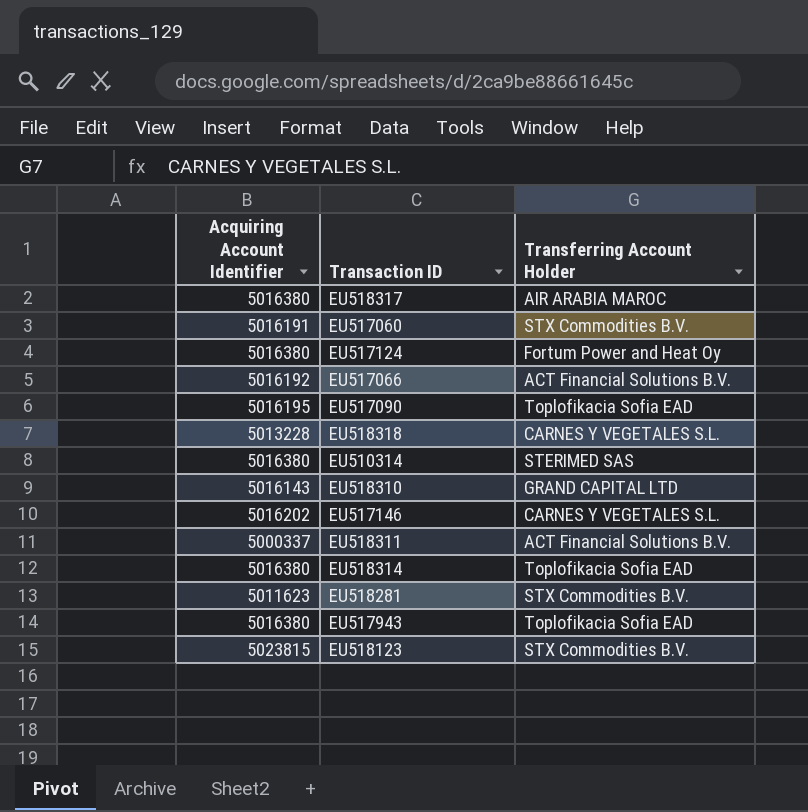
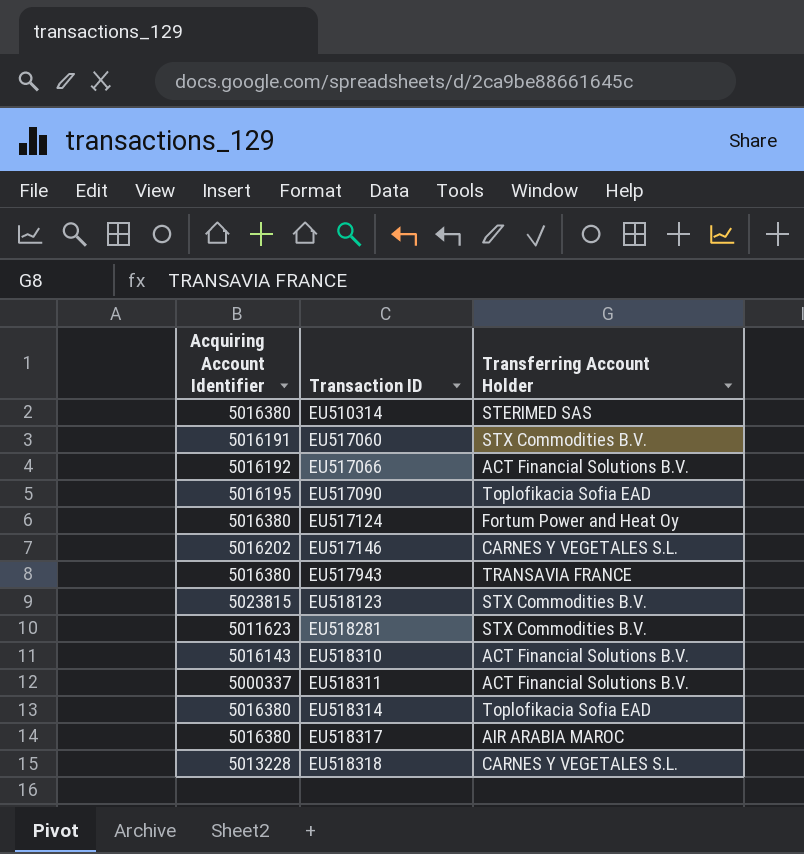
row order: none -> Transaction ID ascending
EU517943 | Transferring Account Holder: Toplofikacia Sofia EAD -> TRANSAVIA FRANCE
EU518310 | Transferring Account Holder: GRAND CAPITAL LTD -> ACT Financial Solutions B.V.

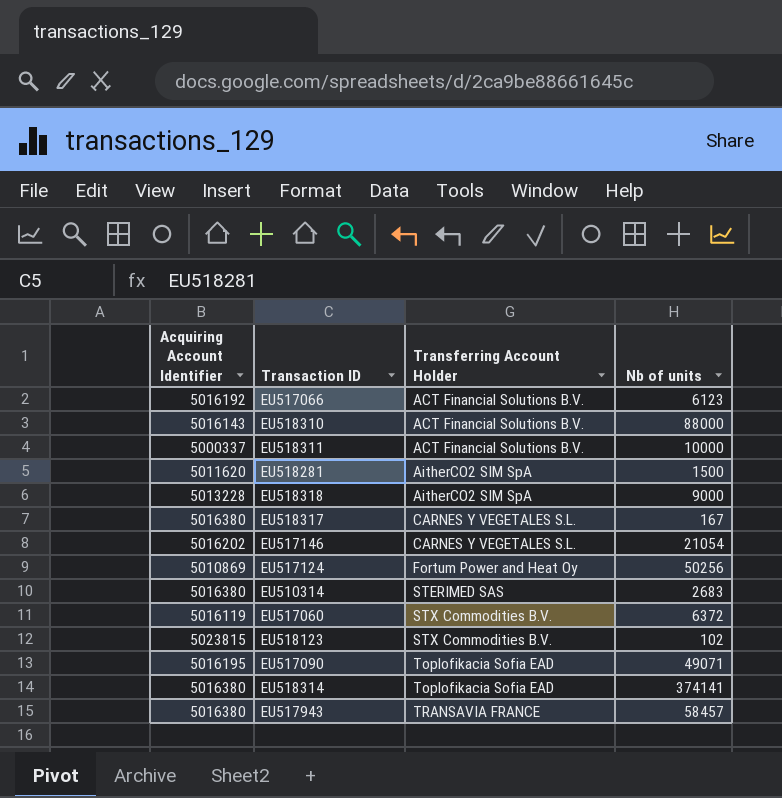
row order: Transaction ID ascending -> Transferring Account Holder ascending
column Nb of units | position: none -> 4
EU518281 | Acquiring Account Identifier: 5011623 -> 5011620
EU518281 | Transferring Account Holder: STX Commodities B.V. -> AitherCO2 SIM SpA
EU518318 | Transferring Account Holder: CARNES Y VEGETALES S.L. -> AitherCO2 SIM SpA
EU518317 | Transferring Account Holder: AIR ARABIA MAROC -> CARNES Y VEGETALES S.L.
EU517124 | Acquiring Account Identifier: 5016380 -> 5010869
EU517060 | Acquiring Account Identifier: 5016191 -> 5016119

